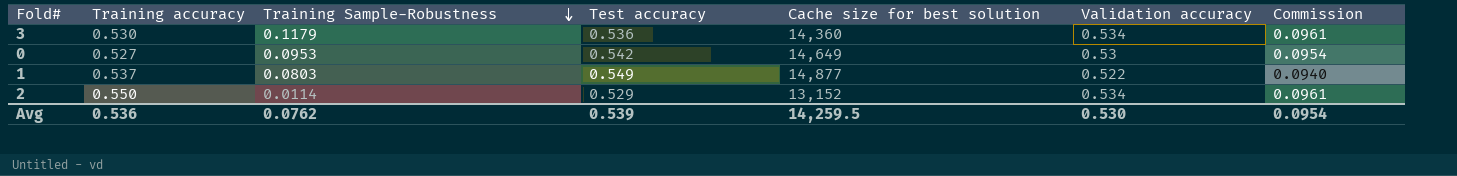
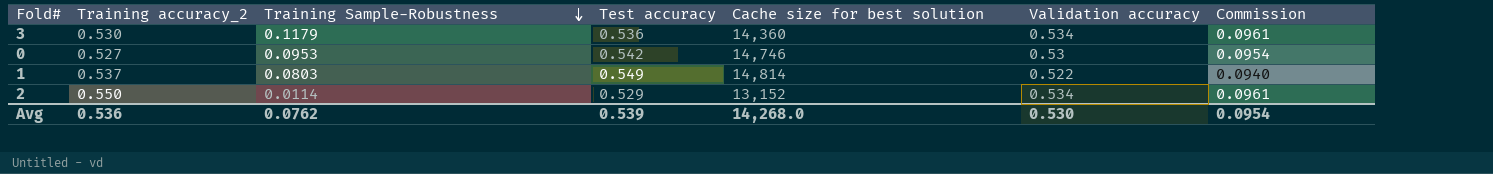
column name: Training accuracy -> Training accuracy_2
0 | Cache size for best solution: 14,649 -> 14,746
1 | Cache size for best solution: 14,877 -> 14,814
Avg | Cache size for best solution: 14,259.5 -> 14,268.0

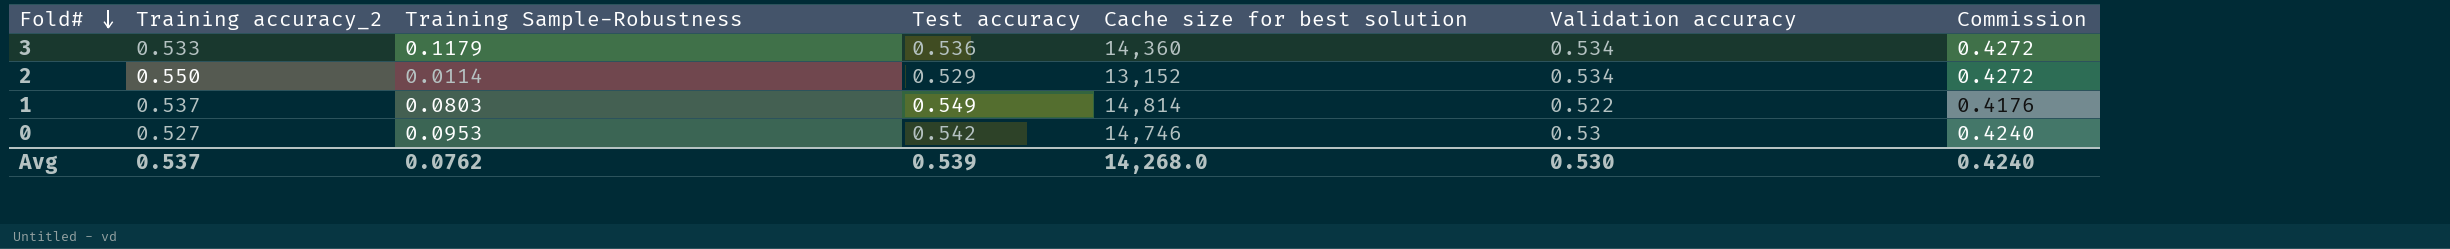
row order: Training Sample-Robustness descending -> Fold# descending
column Commission | formula: [Validation accuracy] * 0.18 -> [Validation accuracy] * 0.8
3 | Training accuracy_2: 0.530 -> 0.533
Avg | Training accuracy_2: 0.536 -> 0.537
Avg | Commission: 0.0954 -> 0.4240

